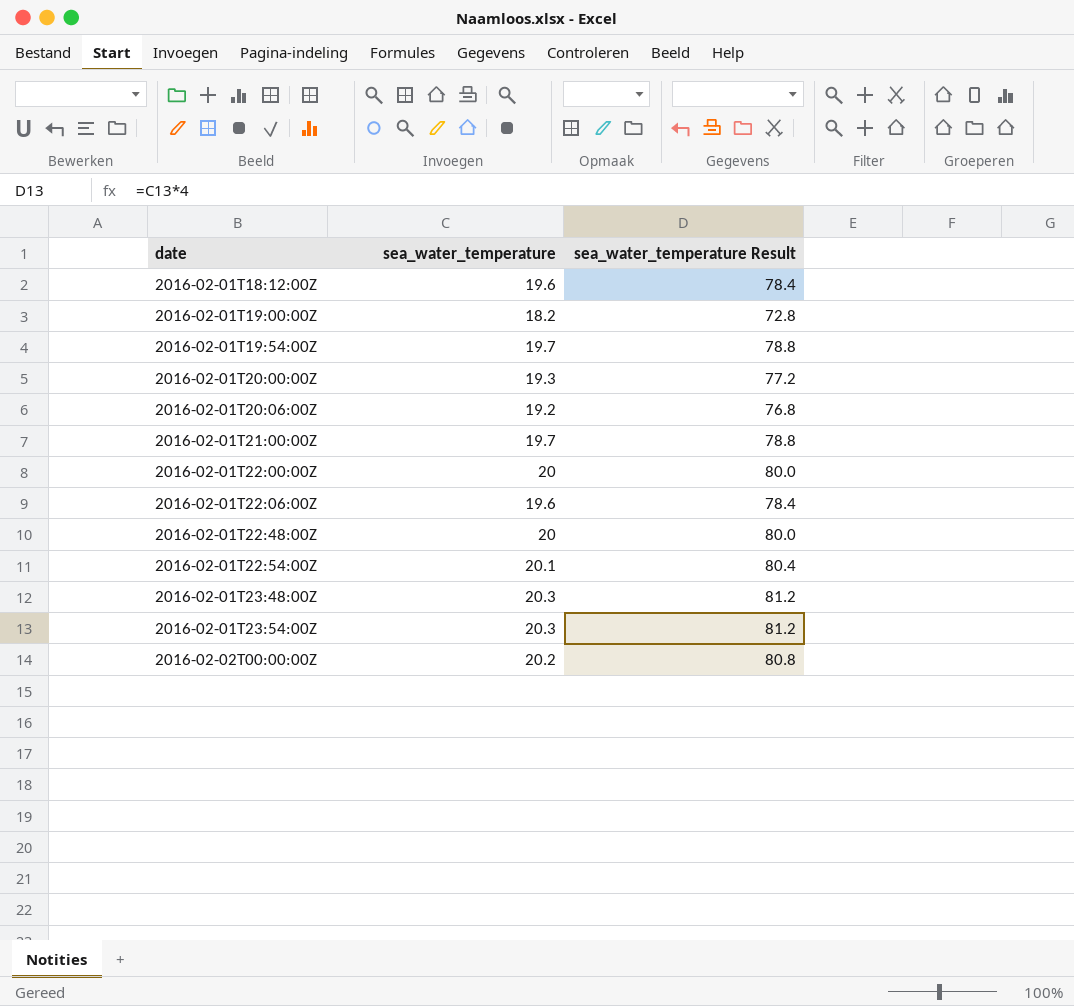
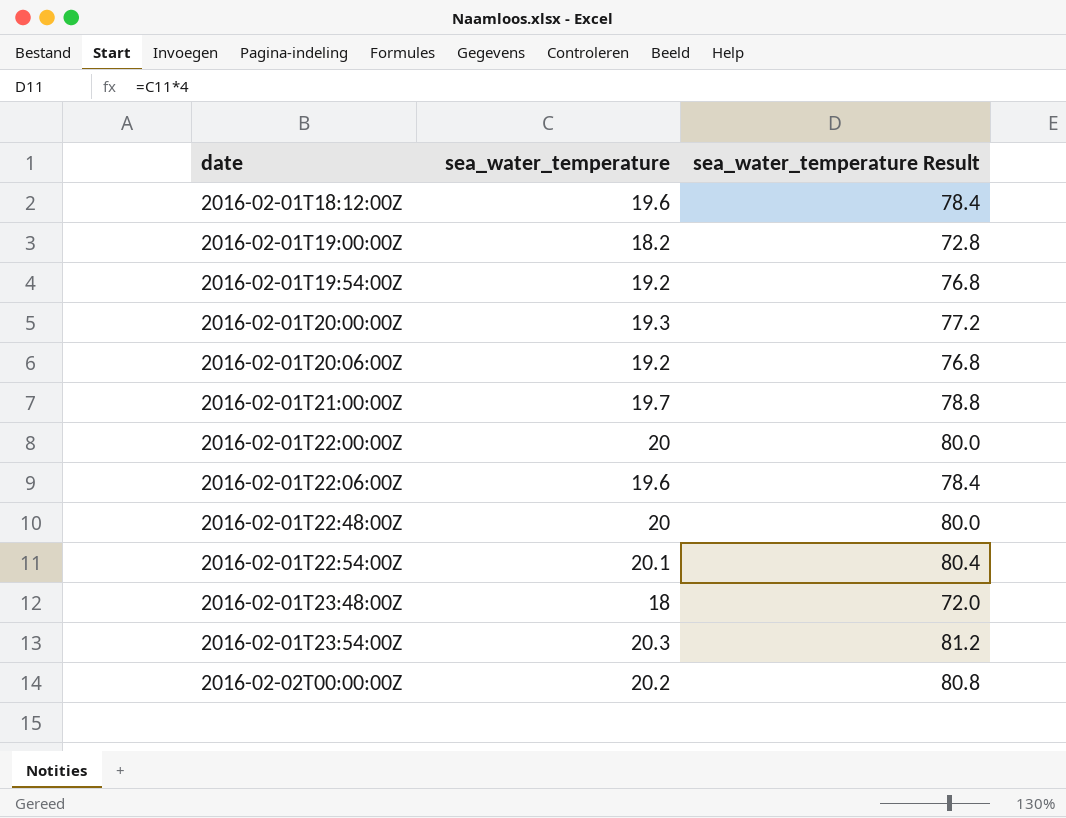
2016-02-01T19:54:00Z | sea_water_temperature: 19.7 -> 19.2
2016-02-01T19:54:00Z | sea_water_temperature Result: 78.8 -> 76.8
2016-02-01T23:48:00Z | sea_water_temperature: 20.3 -> 18
2016-02-01T23:48:00Z | sea_water_temperature Result: 81.2 -> 72.0

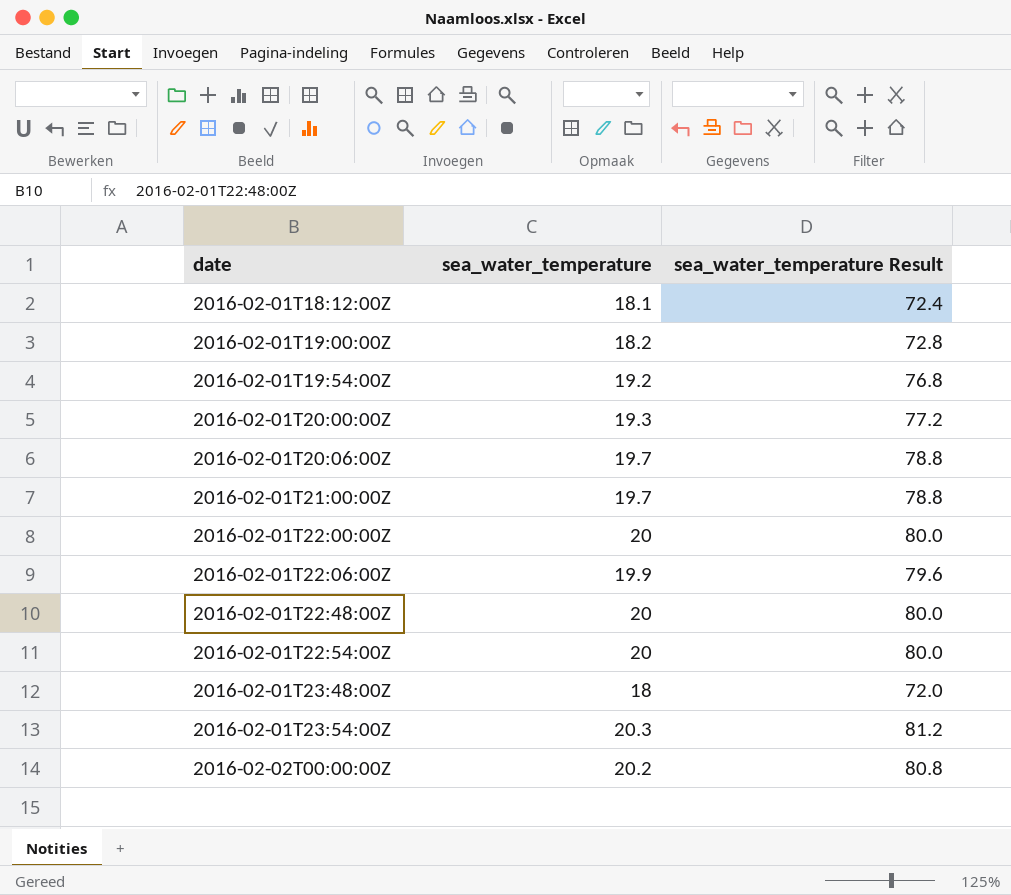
2016-02-01T18:12:00Z | sea_water_temperature: 19.6 -> 18.1
2016-02-01T18:12:00Z | sea_water_temperature Result: 78.4 -> 72.4
2016-02-01T20:06:00Z | sea_water_temperature: 19.2 -> 19.7
2016-02-01T20:06:00Z | sea_water_temperature Result: 76.8 -> 78.8
2016-02-01T22:06:00Z | sea_water_temperature: 19.6 -> 19.9
2016-02-01T22:06:00Z | sea_water_temperature Result: 78.4 -> 79.6
2016-02-01T22:54:00Z | sea_water_temperature: 20.1 -> 20
2016-02-01T22:54:00Z | sea_water_temperature Result: 80.4 -> 80.0

